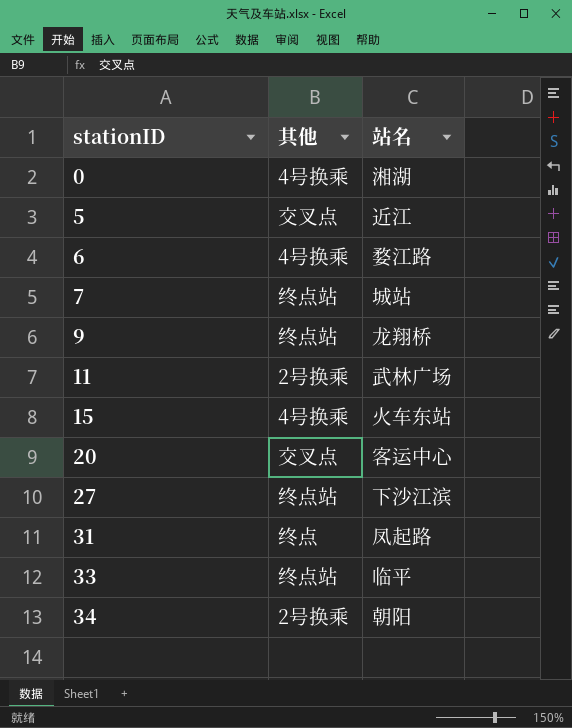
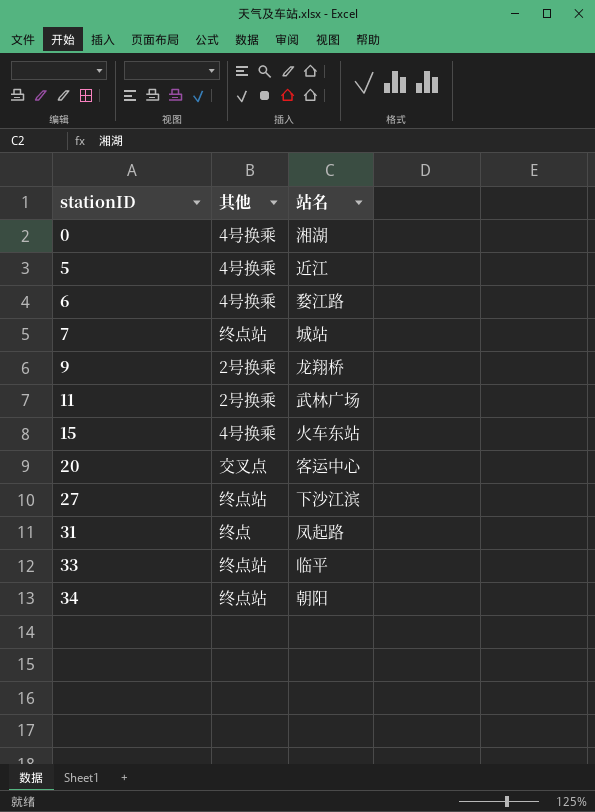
5 | 其他: 交叉点 -> 4号换乘
9 | 其他: 终点站 -> 2号换乘
34 | 其他: 2号换乘 -> 终点站

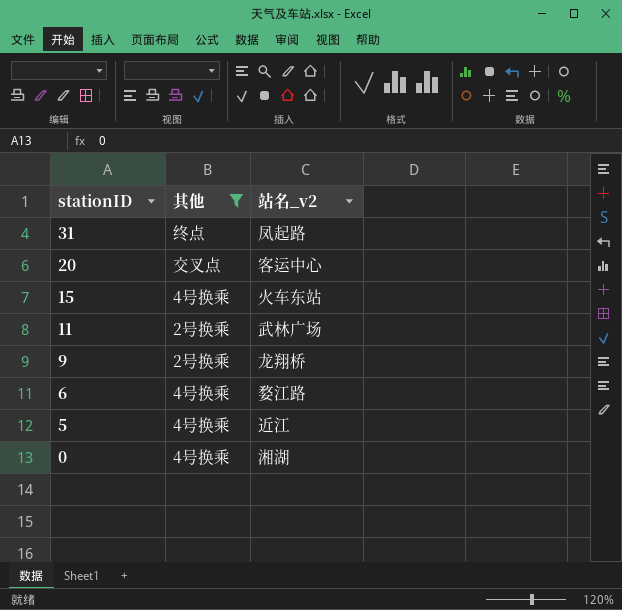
filter: none -> 其他 != 终点站
row order: stationID ascending -> stationID descending
column name: 站名 -> 站名_v2

